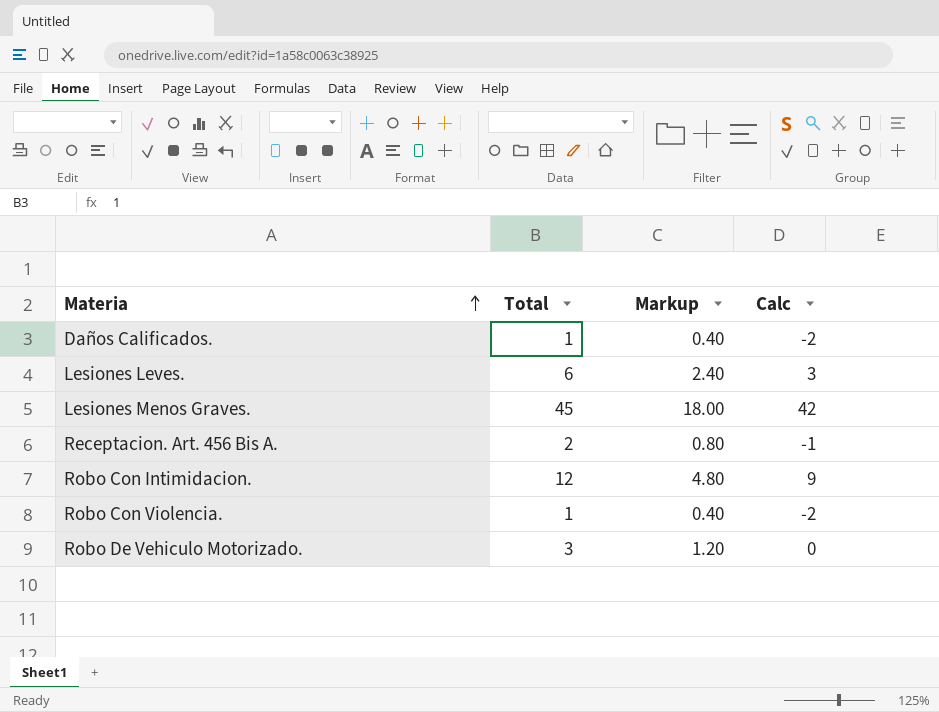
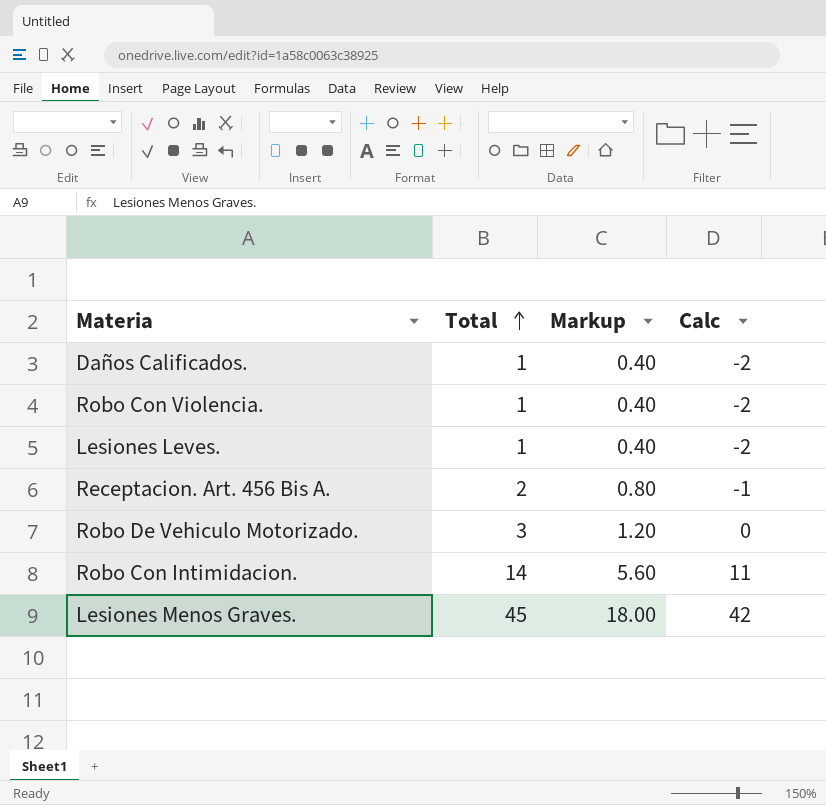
row order: Materia ascending -> Total ascending
Lesiones Leves. | Total: 6 -> 1
Lesiones Leves. | Markup: 2.40 -> 0.40
Lesiones Leves. | Calc: 3 -> -2
Robo Con Intimidacion. | Total: 12 -> 14
Robo Con Intimidacion. | Markup: 4.80 -> 5.60
Robo Con Intimidacion. | Calc: 9 -> 11

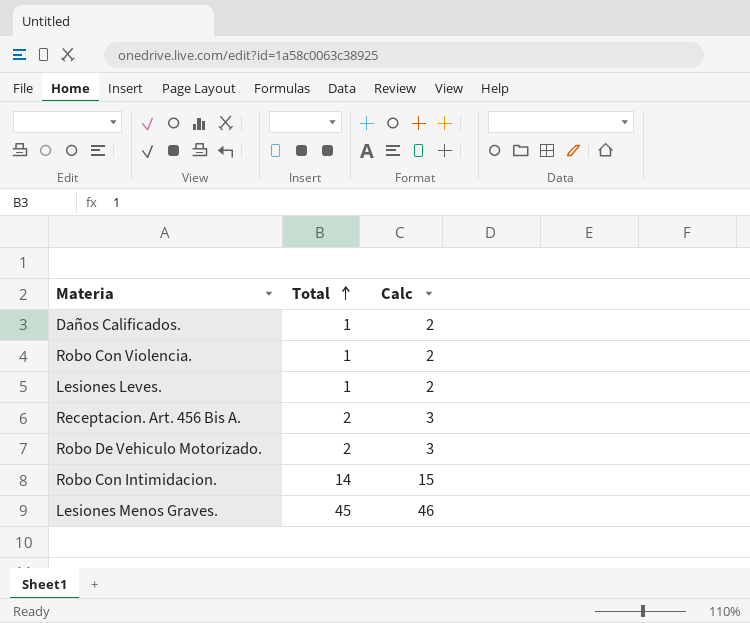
column Markup | formula: [Total] * 0.4 -> none
column Calc | formula: [Total] - 3 -> [Total] + 1
Robo De Vehiculo Motorizado. | Total: 3 -> 2

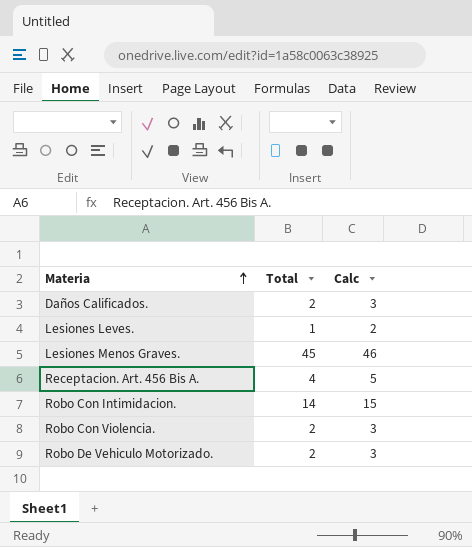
row order: Total ascending -> Materia ascending
Daños Calificados. | Total: 1 -> 2
Daños Calificados. | Calc: 2 -> 3
Receptacion. Art. 456 Bis A. | Total: 2 -> 4
Receptacion. Art. 456 Bis A. | Calc: 3 -> 5
Robo Con Violencia. | Total: 1 -> 2
Robo Con Violencia. | Calc: 2 -> 3

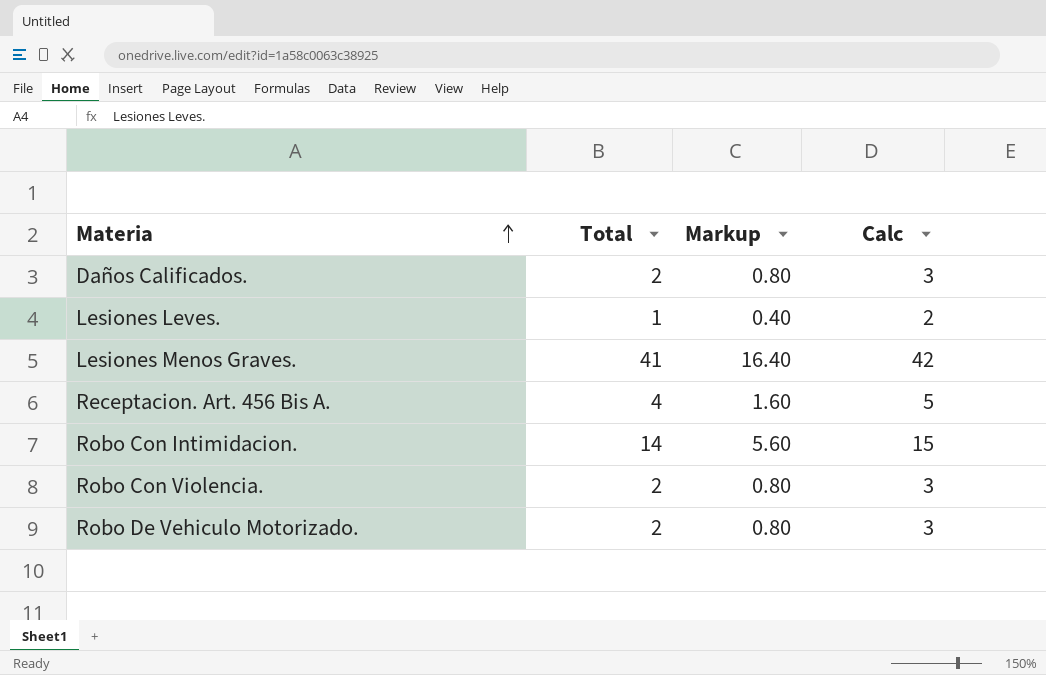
column Markup | formula: none -> [Total] * 0.4
Lesiones Menos Graves. | Total: 45 -> 41
Lesiones Menos Graves. | Calc: 46 -> 42

